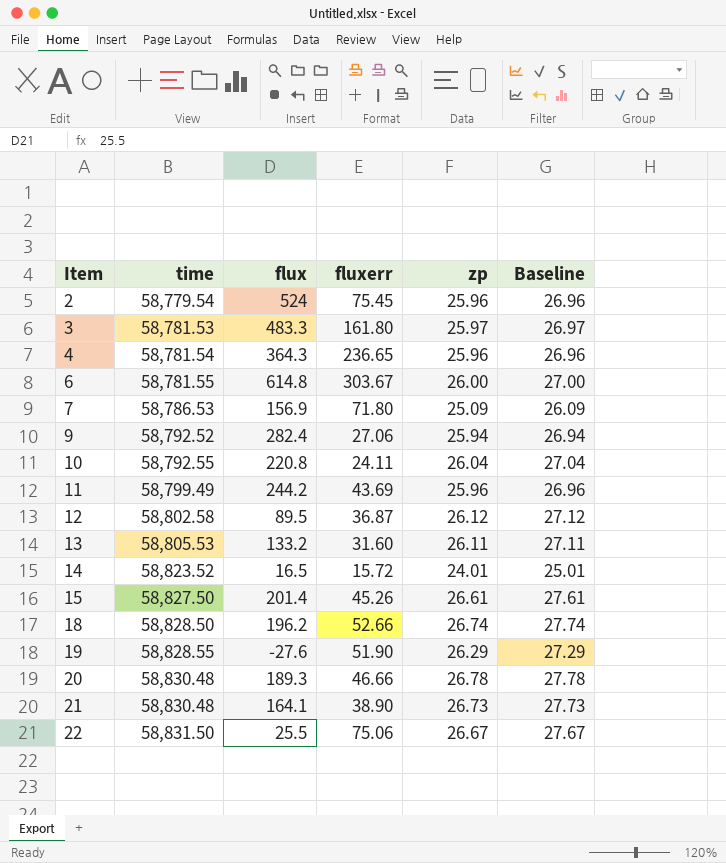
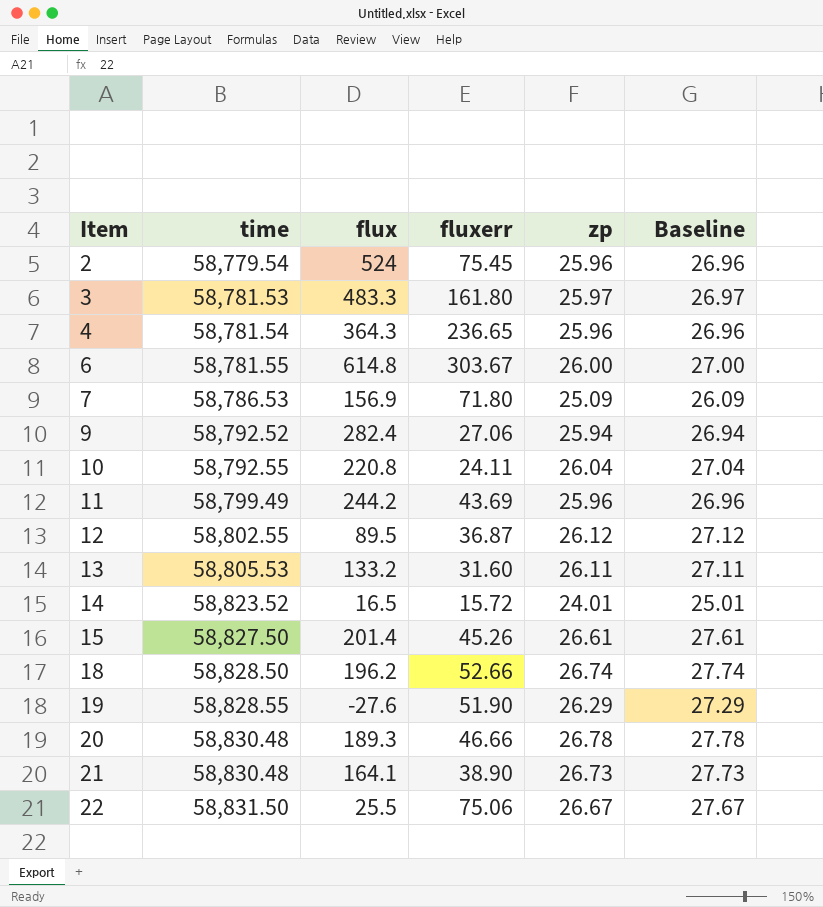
12 | time: 58,802.58 -> 58,802.55

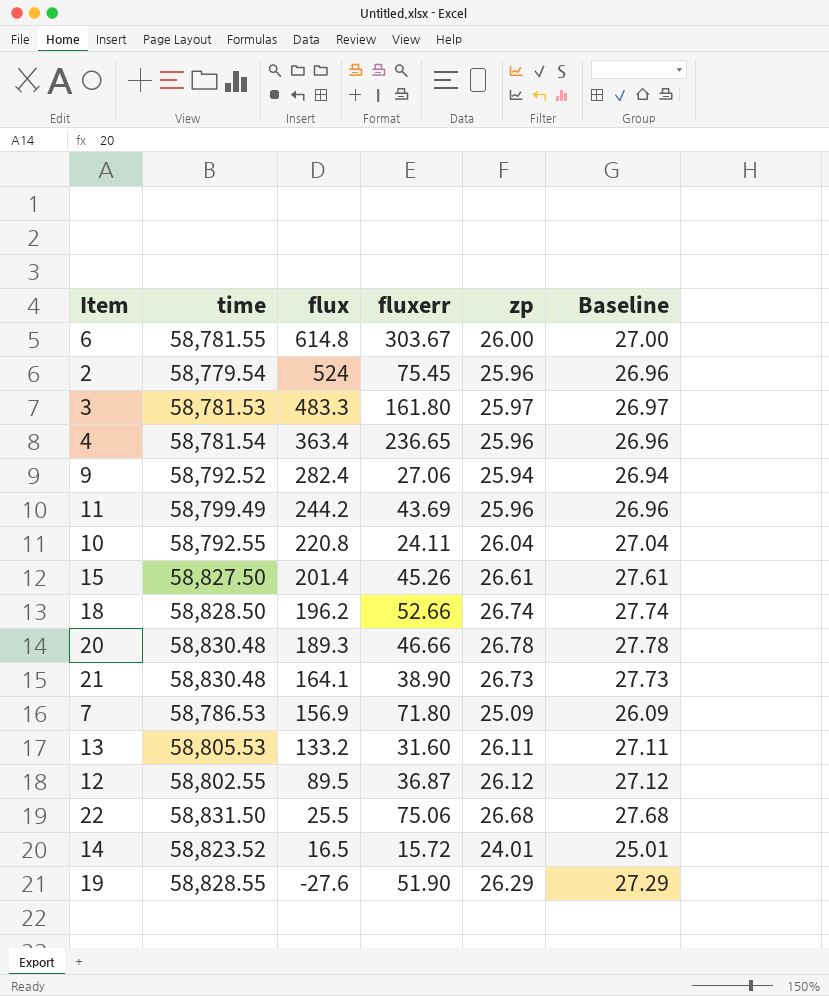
row order: Item ascending -> flux descending
4 | flux: 364.3 -> 363.4
22 | zp: 26.67 -> 26.68
22 | Baseline: 27.67 -> 27.68

